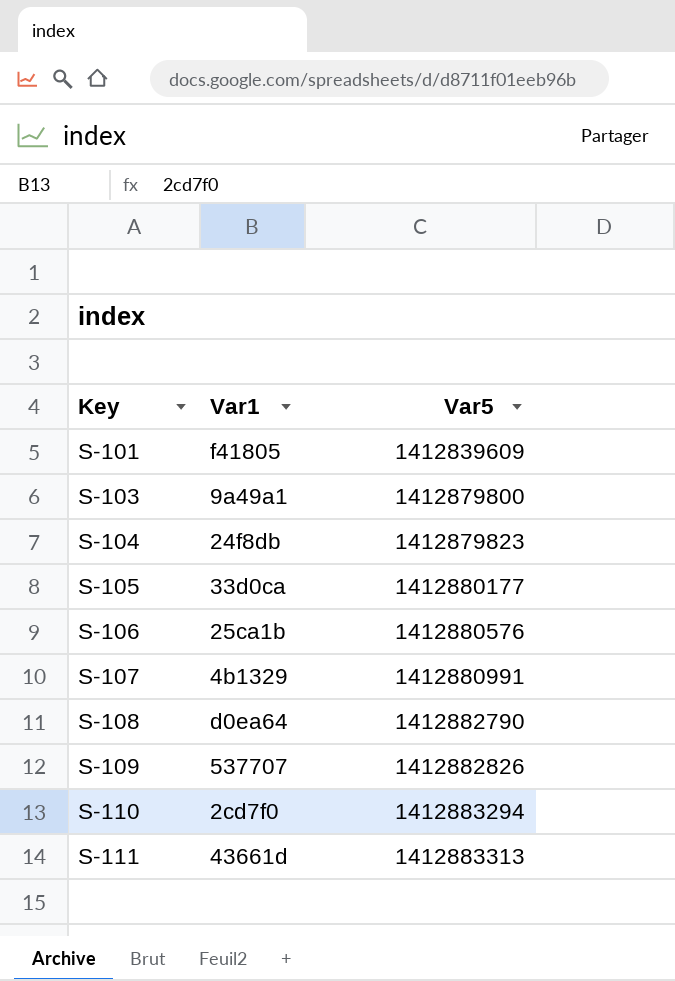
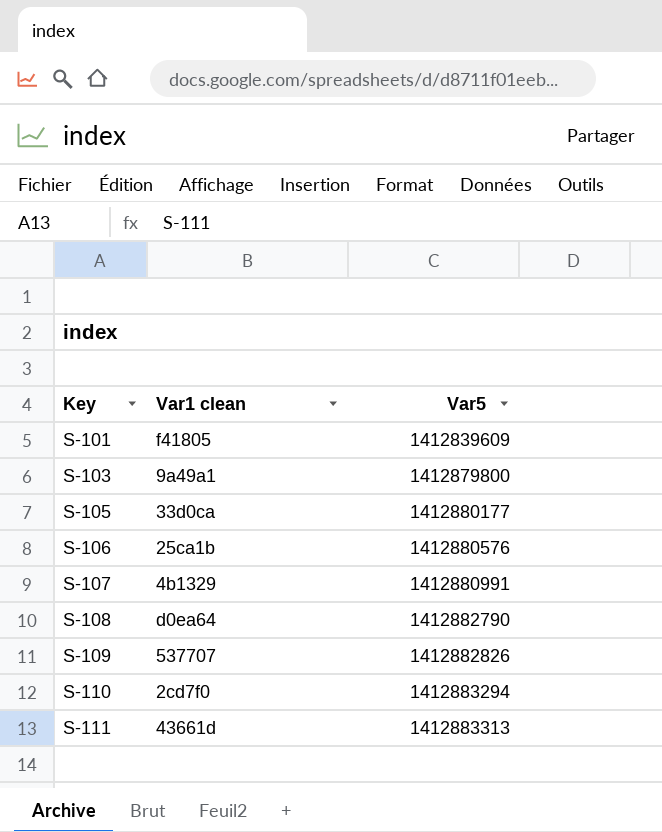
column name: Var1 -> Var1 clean
row S-104: 24f8db | 1412879823 -> none

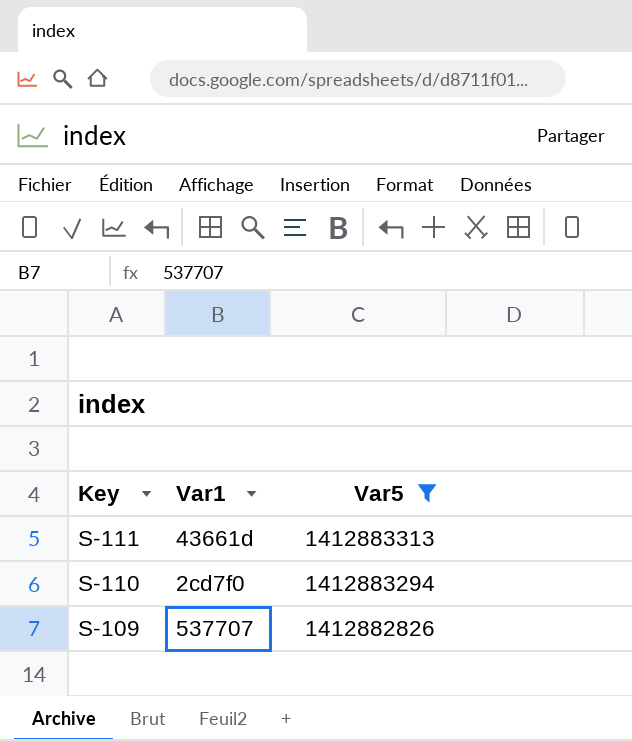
filter: none -> Var5 >= 1412882826
row order: Key ascending -> Key descending
column name: Var1 clean -> Var1

